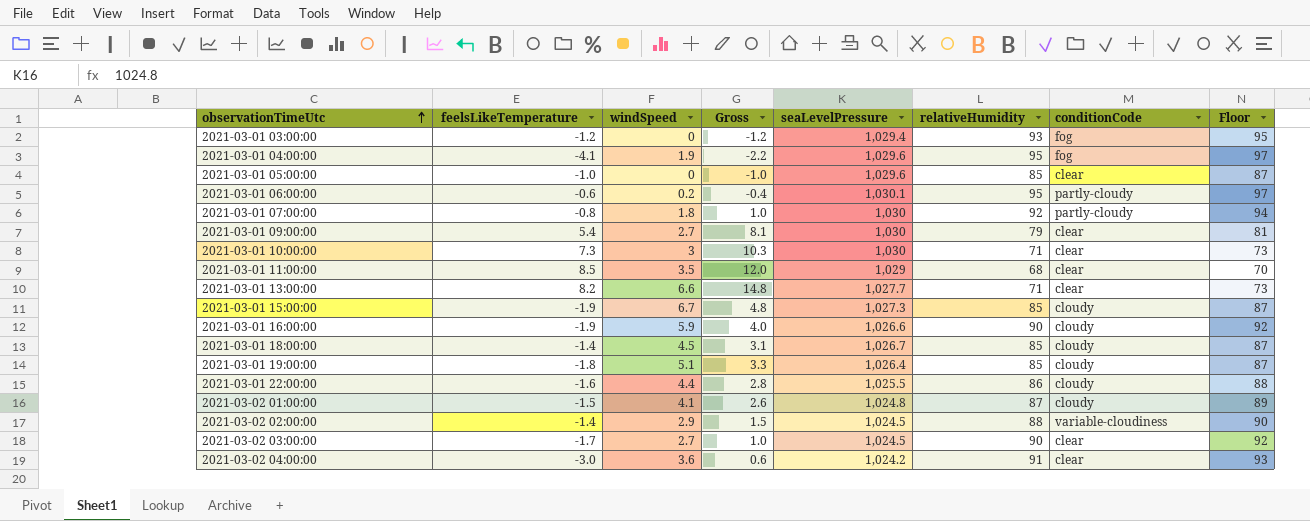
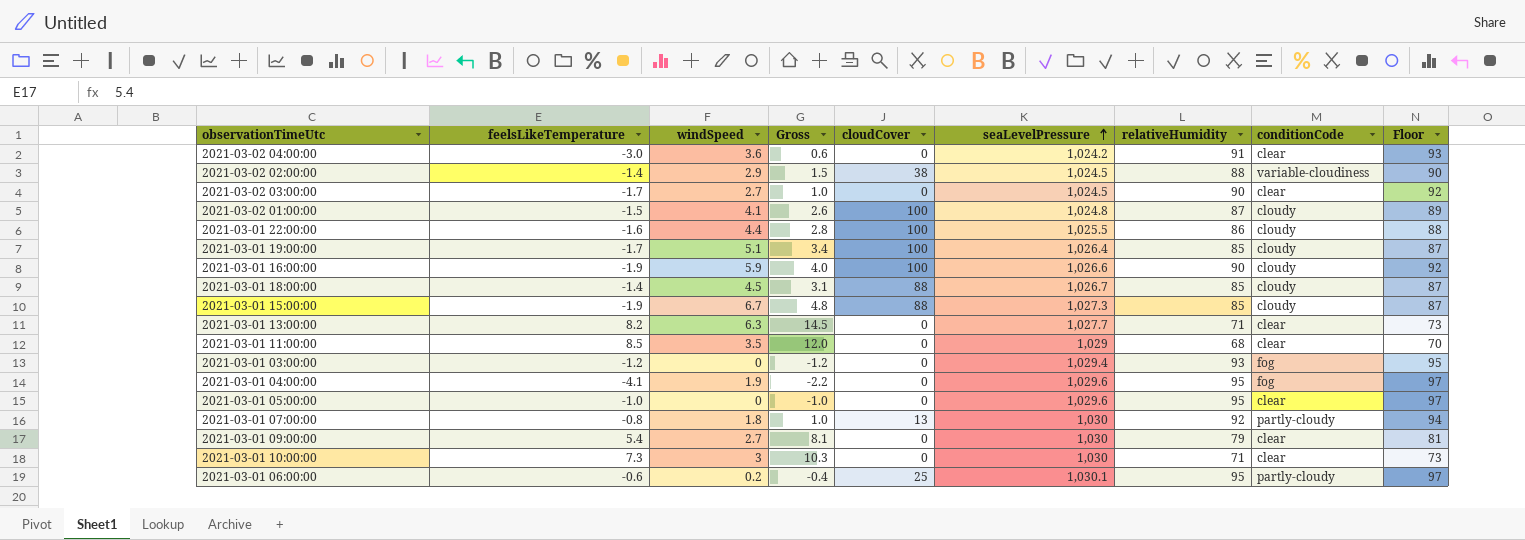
row order: observationTimeUtc ascending -> seaLevelPressure ascending
column cloudCover | position: none -> 5
2021-03-01 19:00:00 | feelsLikeTemperature: -1.8 -> -1.7
2021-03-01 19:00:00 | Gross: 3.3 -> 3.4
2021-03-01 13:00:00 | windSpeed: 6.6 -> 6.3
2021-03-01 13:00:00 | Gross: 14.8 -> 14.5
2021-03-01 05:00:00 | relativeHumidity: 85 -> 95
2021-03-01 05:00:00 | Floor: 87 -> 97

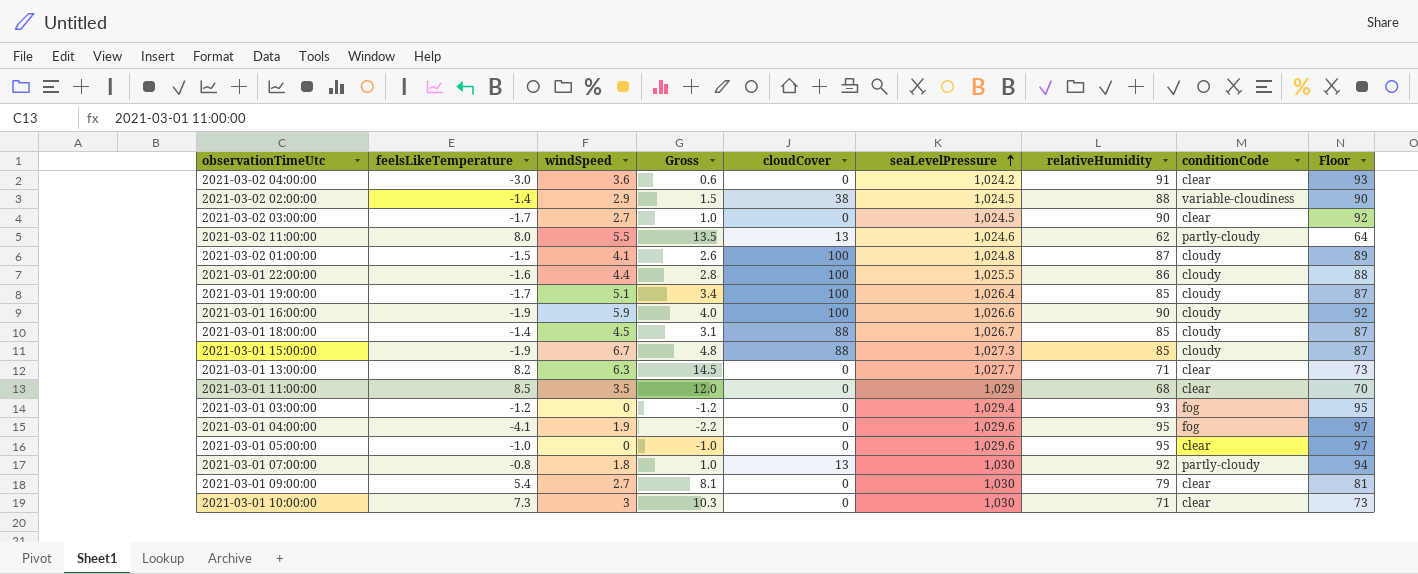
row 2021-03-01 06:00:00: -0.6 | 0.2 | -0.4 | 25 | 1,030.1 | 95 | partly-cloudy | 97 -> none
row 2021-03-02 11:00:00: none -> 8.0 | 5.5 | 13.5 | 13 | 1,024.6 | 62 | partly-cloudy | 64

